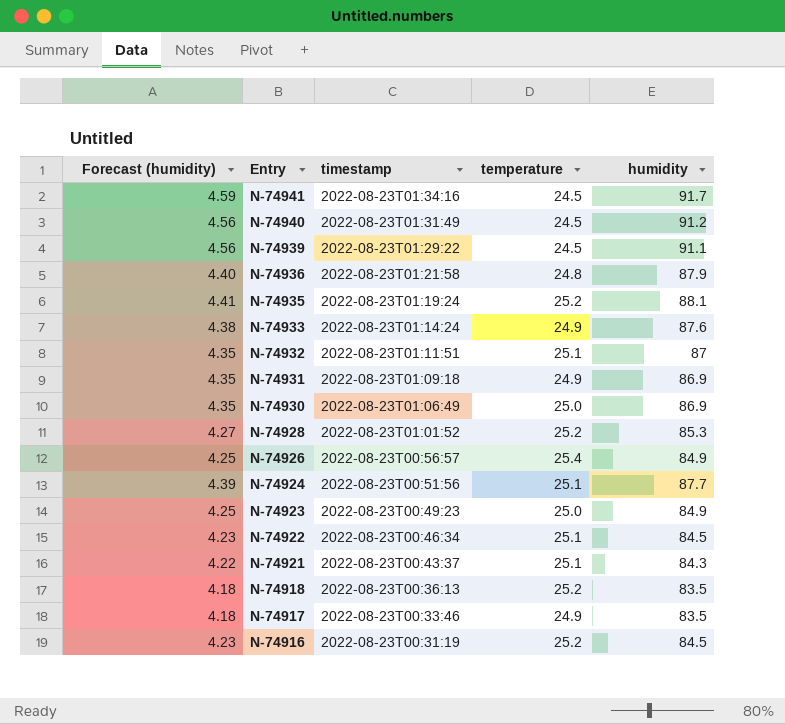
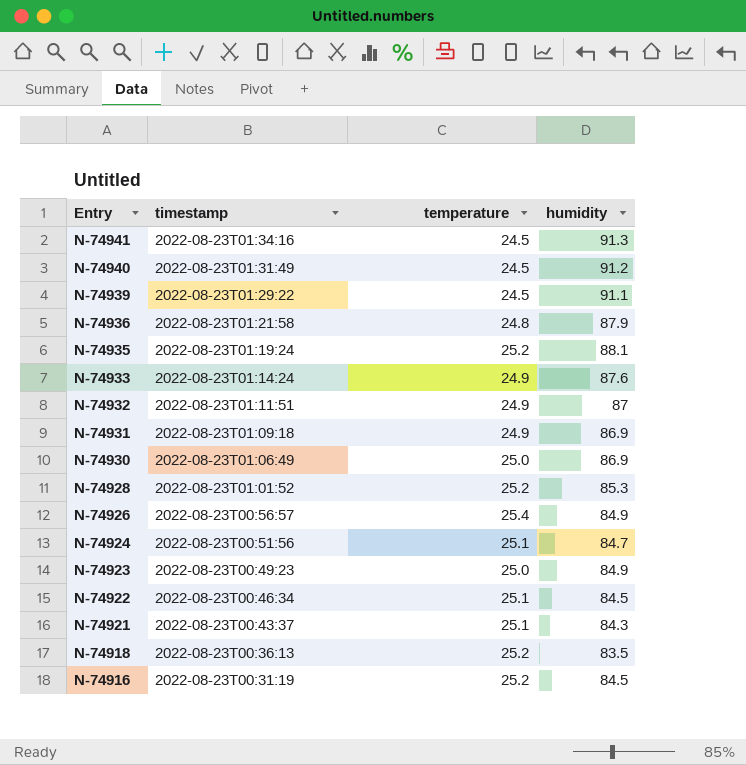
column Forecast (humidity) | formula: [humidity] * 0.05 -> none
row N-74917: 4.18 | 2022-08-23T00:33:46 | 24.9 | 83.5 -> none
N-74941 | humidity: 91.7 -> 91.3
N-74932 | temperature: 25.1 -> 24.9
N-74924 | humidity: 87.7 -> 84.7

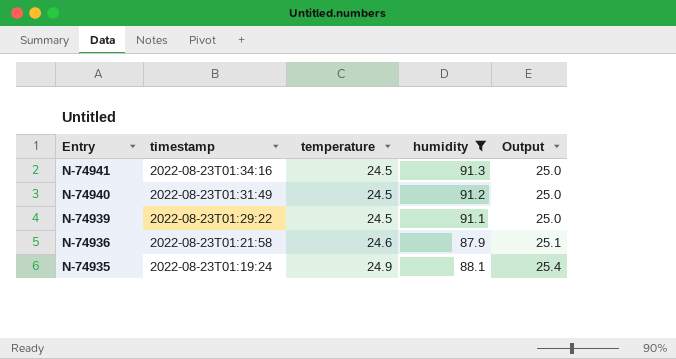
filter: none -> humidity >= 87.9
column Output | formula: none -> [temperature] * 1.02
N-74936 | temperature: 24.8 -> 24.6
N-74935 | temperature: 25.2 -> 24.9

